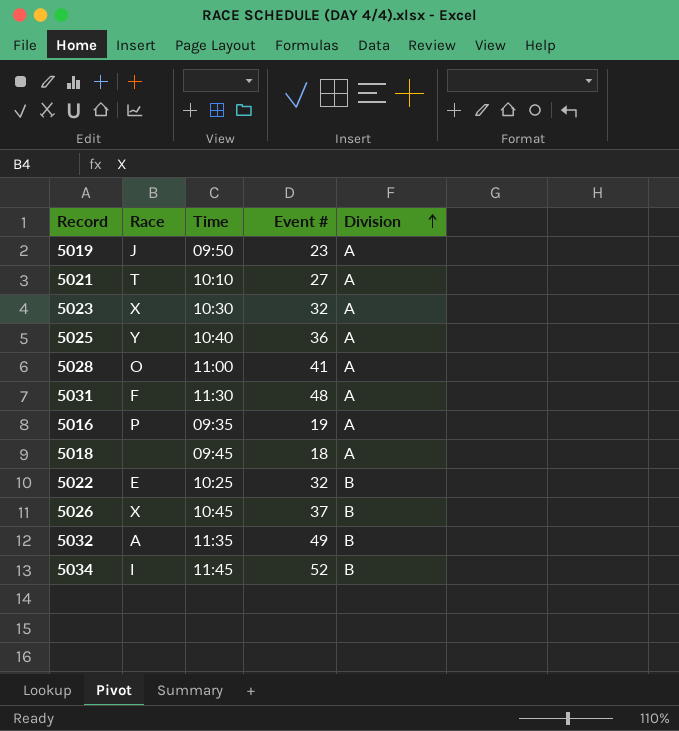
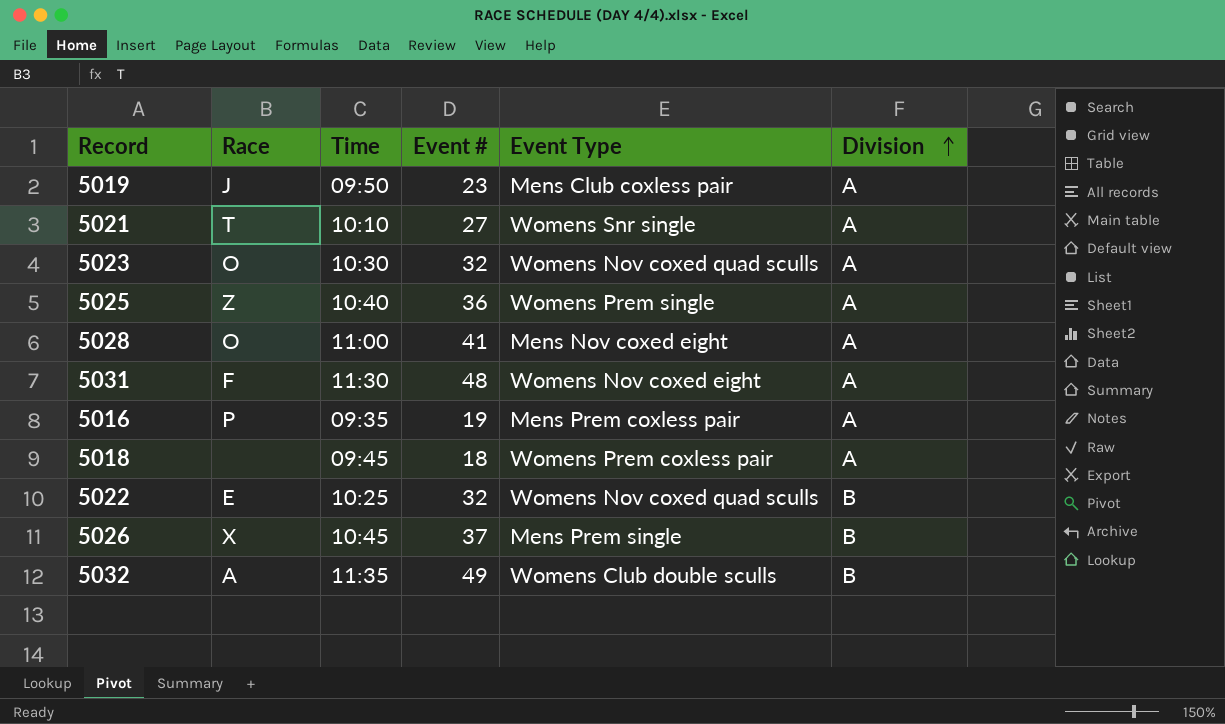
column Event Type | position: none -> 5
row 5034: I | 11:45 | 52 | B -> none
5023 | Race: X -> O
5025 | Race: Y -> Z

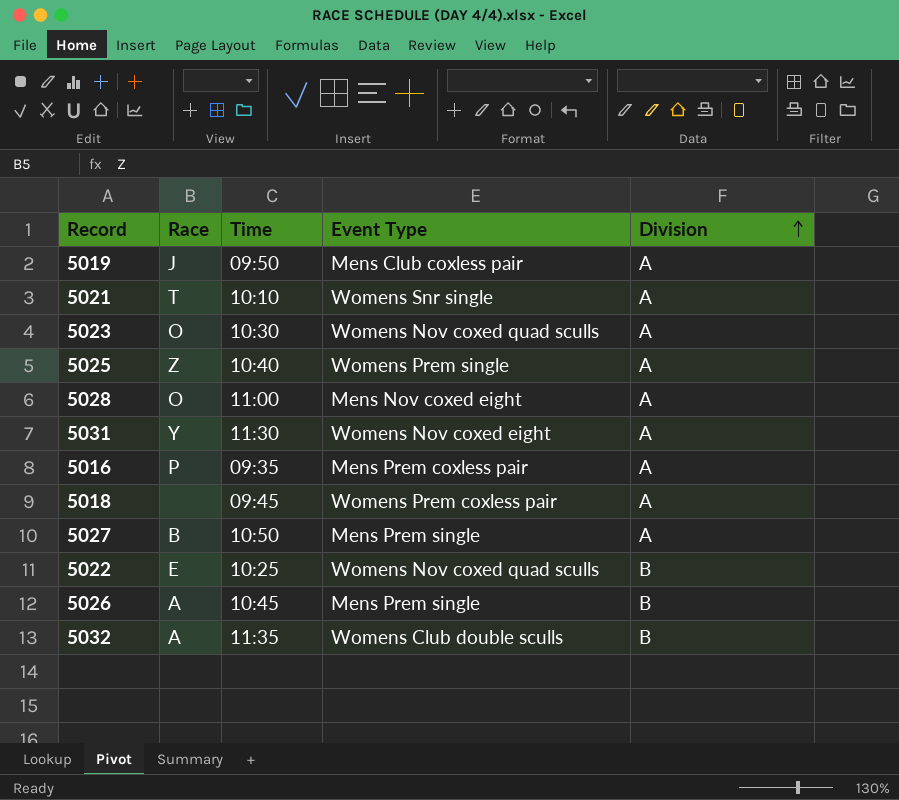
column Event # | position: 4 -> none
5031 | Race: F -> Y
row 5027: none -> B | 10:50 | Mens Prem single | A
5026 | Race: X -> A

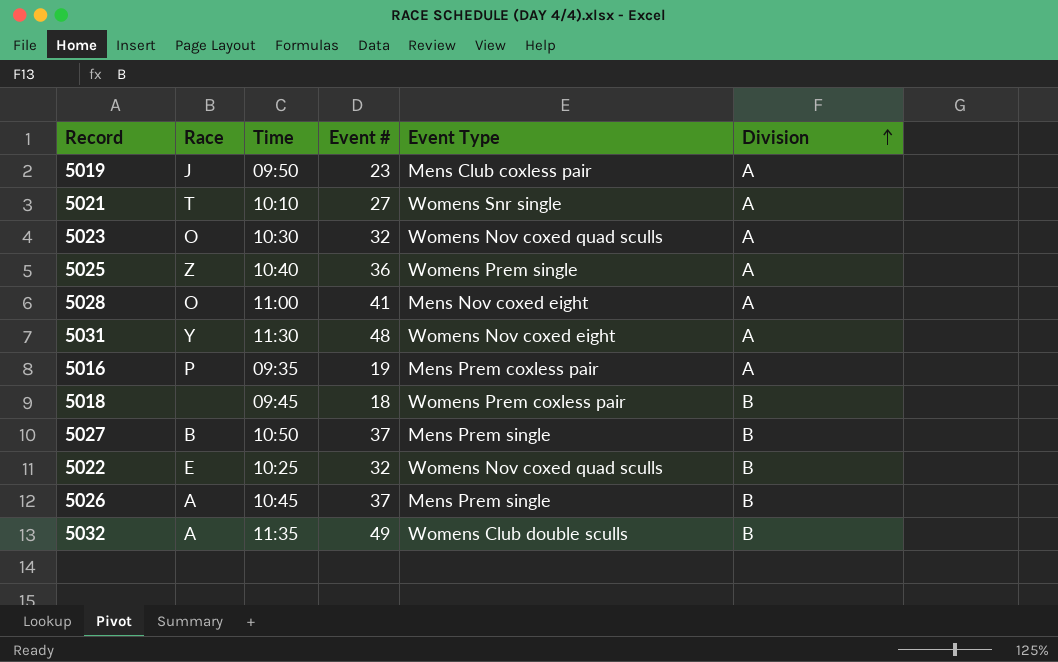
column Event # | position: none -> 4
5018 | Division: A -> B
5027 | Division: A -> B

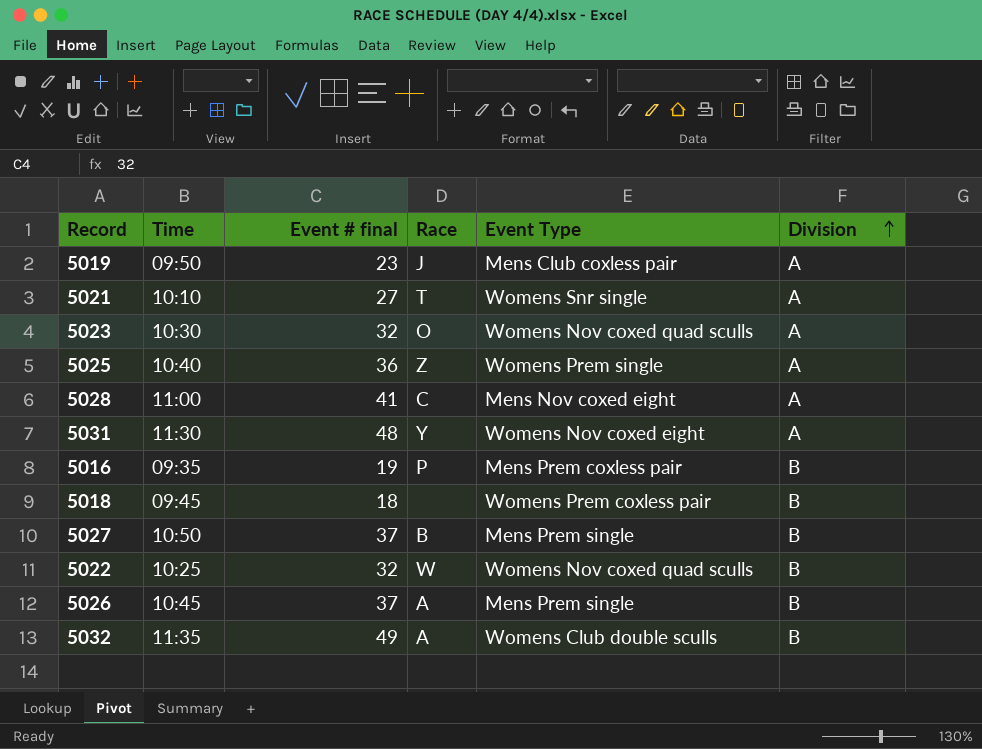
column name: Event # -> Event # final
column Race | position: 2 -> 4
5028 | Race: O -> C
5016 | Division: A -> B
5022 | Race: E -> W

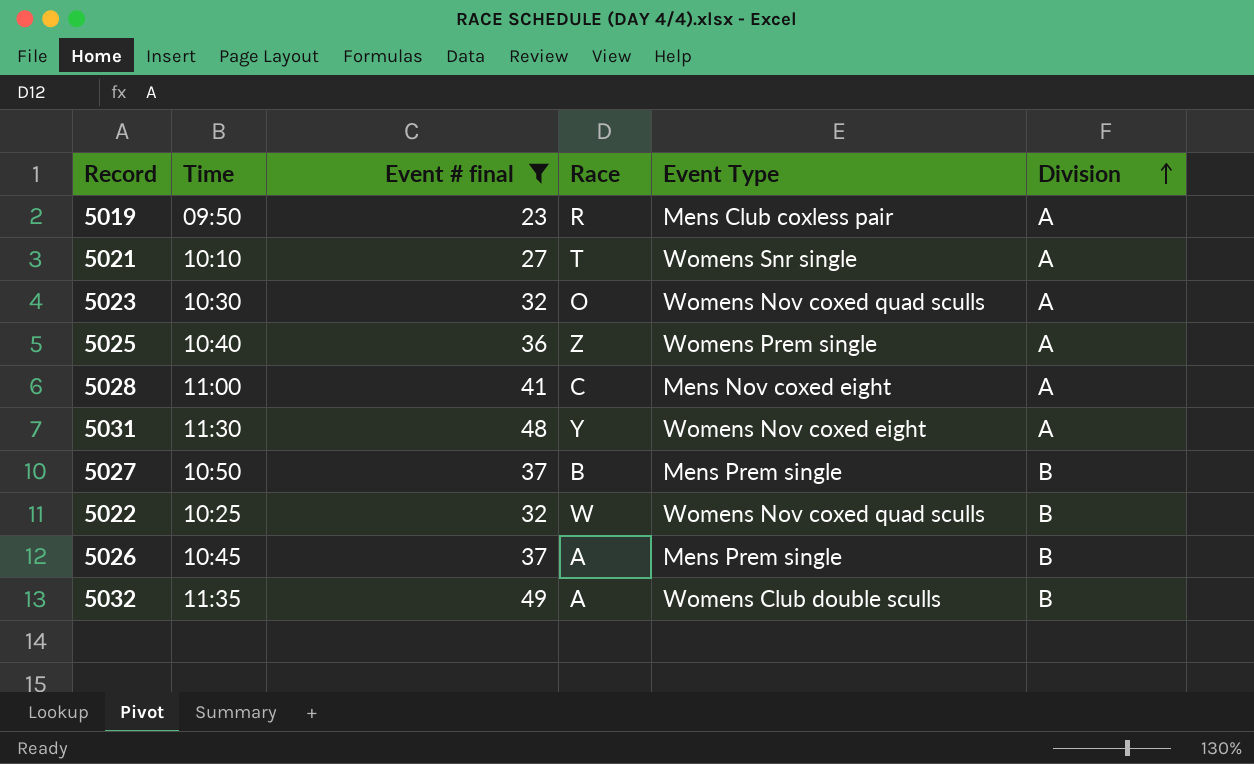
filter: none -> Event # final >= 23
5019 | Race: J -> R

